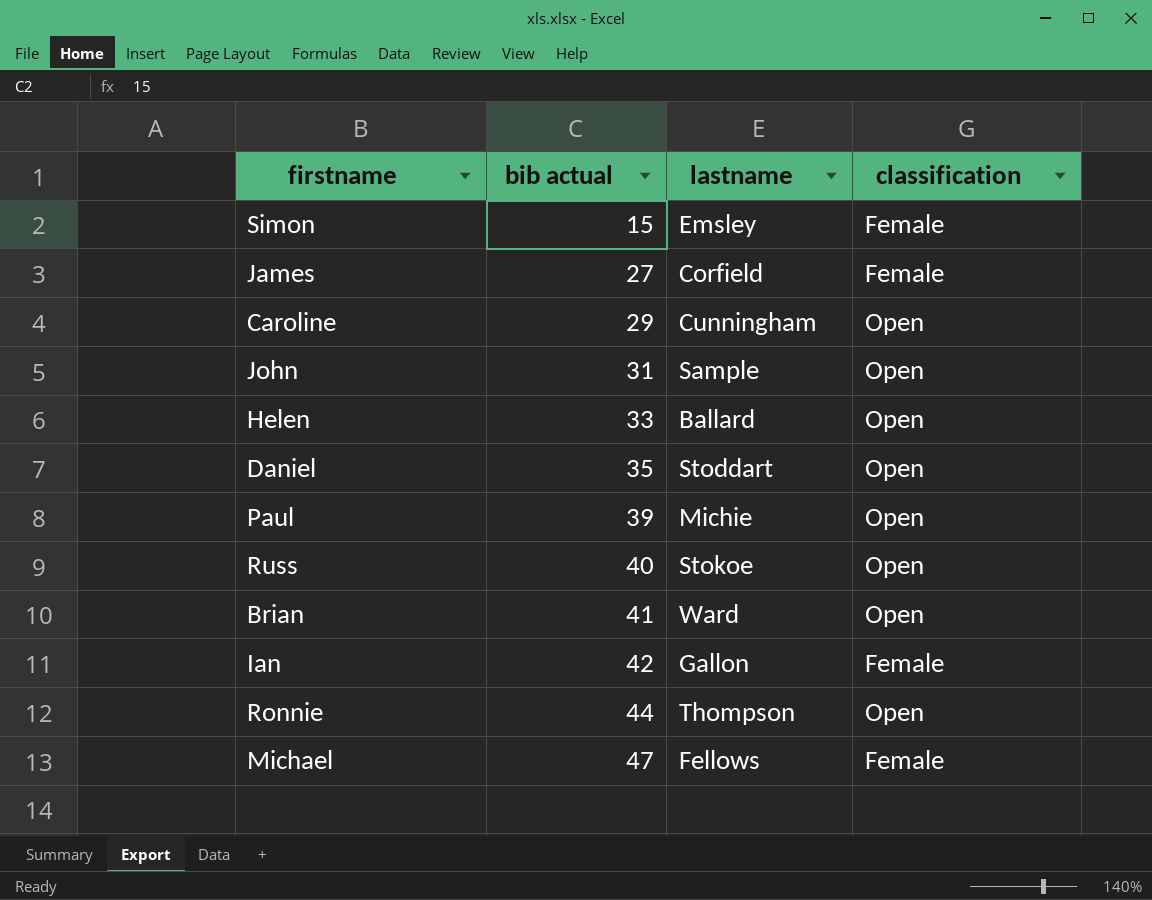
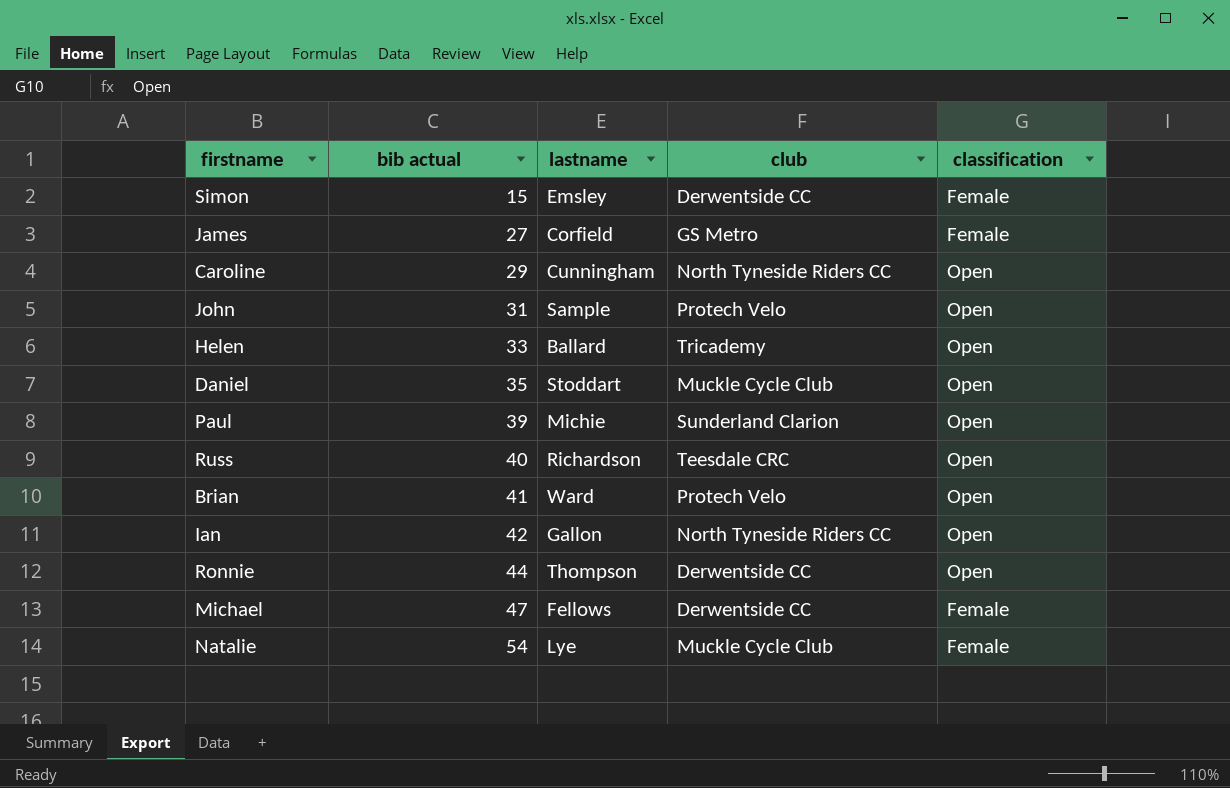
column club | position: none -> 4
Russ | lastname: Stokoe -> Richardson
Ian | classification: Female -> Open
row Natalie: none -> 54 | Lye | Muckle Cycle Club | Female

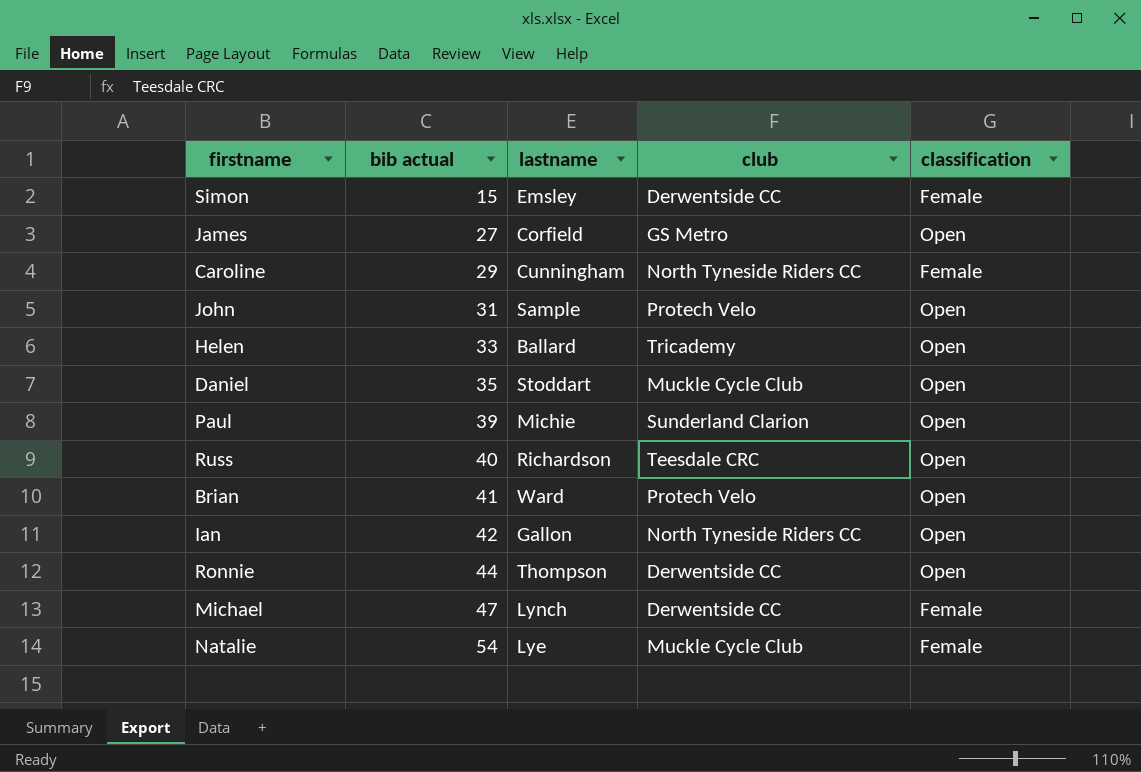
James | classification: Female -> Open
Caroline | classification: Open -> Female
Michael | lastname: Fellows -> Lynch

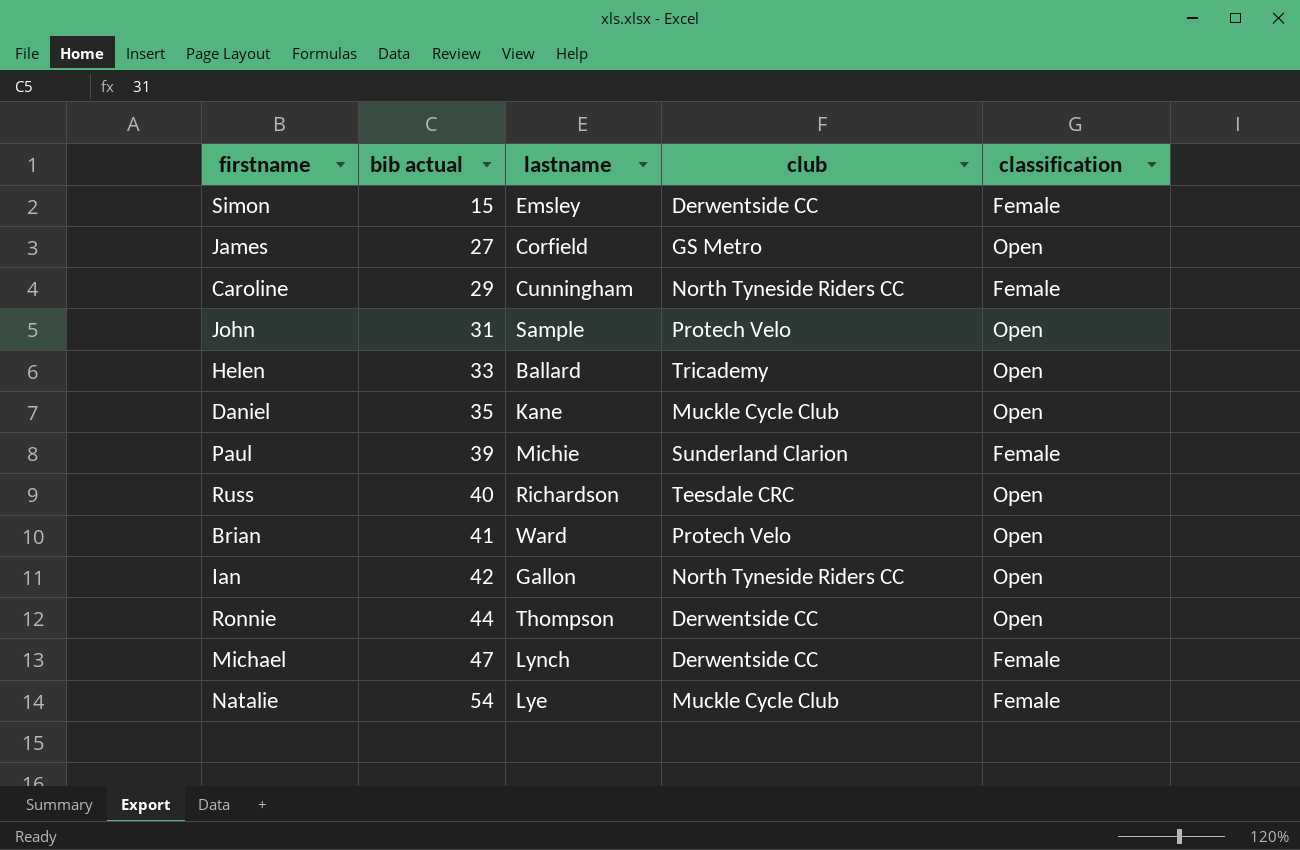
Daniel | lastname: Stoddart -> Kane
Paul | classification: Open -> Female

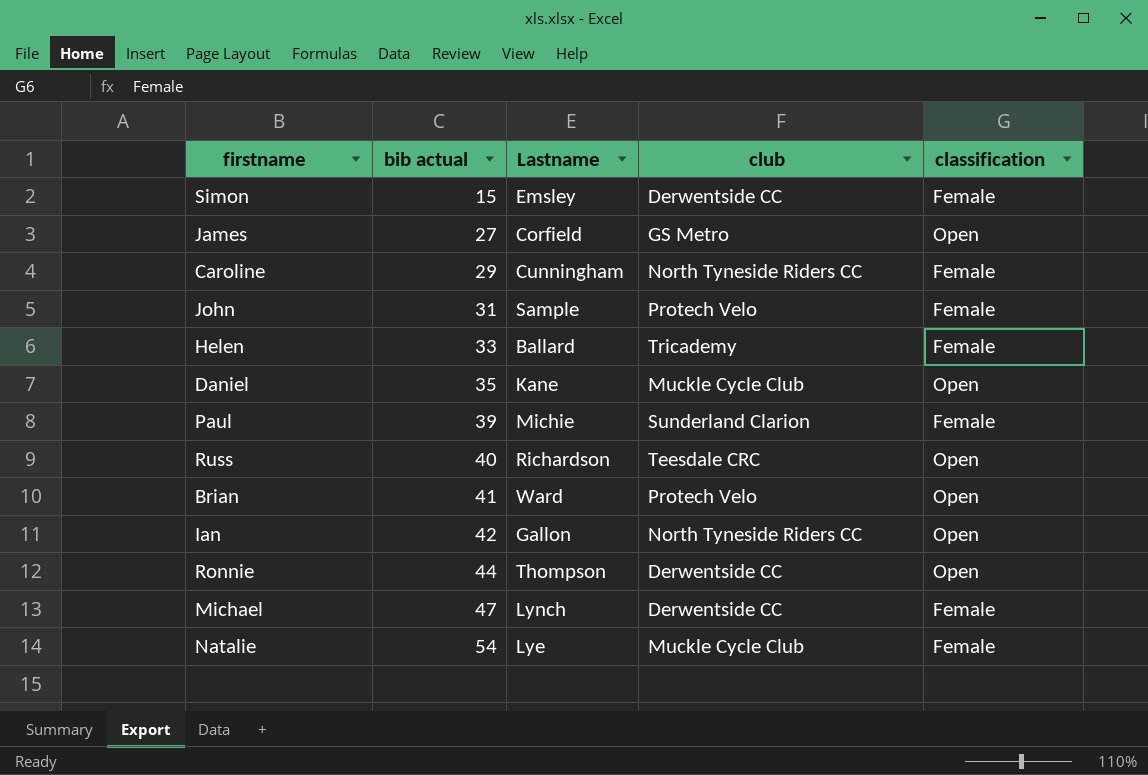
column name: lastname -> Lastname
John | classification: Open -> Female
Helen | classification: Open -> Female

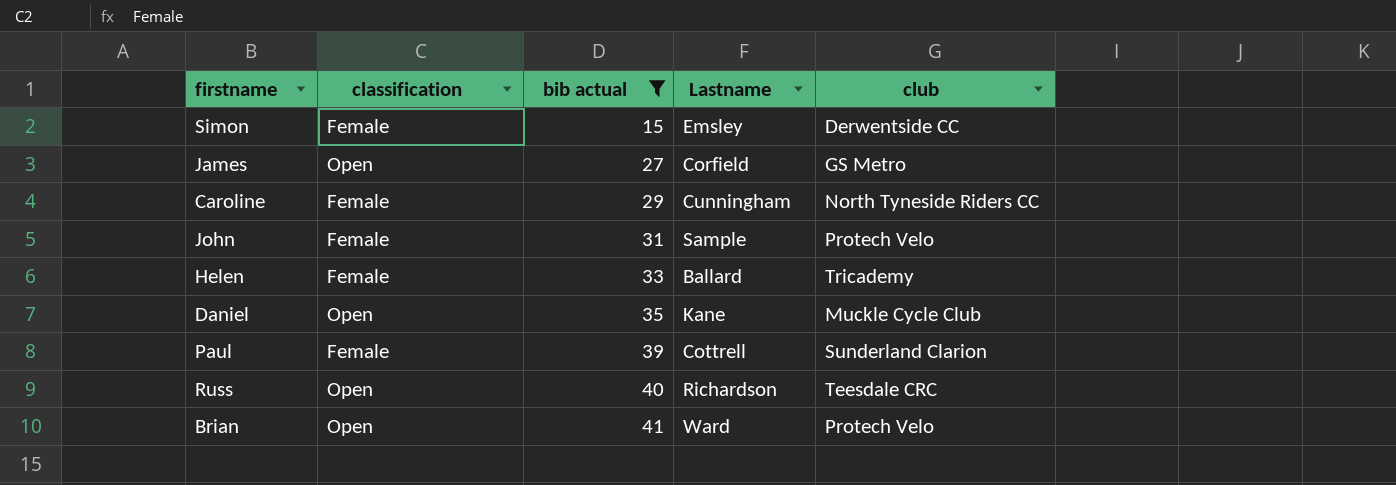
filter: none -> bib actual <= 41
column classification | position: 5 -> 2
Paul | Lastname: Michie -> Cottrell

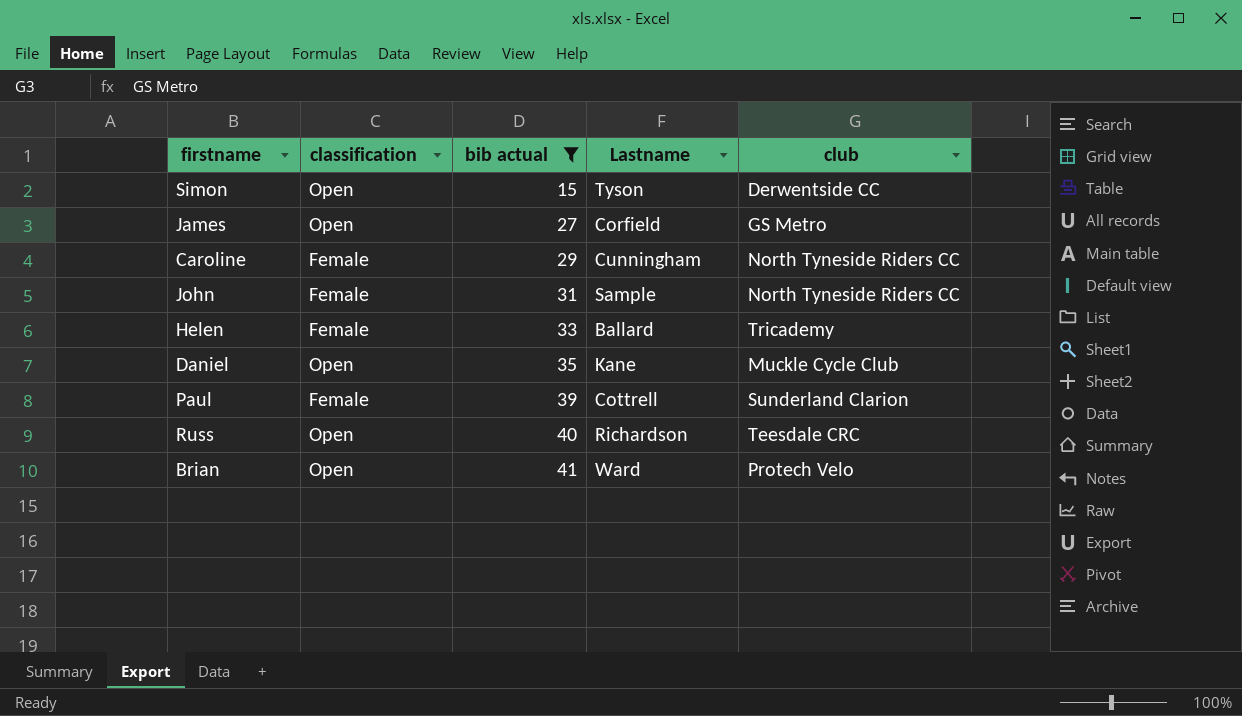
Simon | classification: Female -> Open
Simon | Lastname: Emsley -> Tyson
John | club: Protech Velo -> North Tyneside Riders CC

